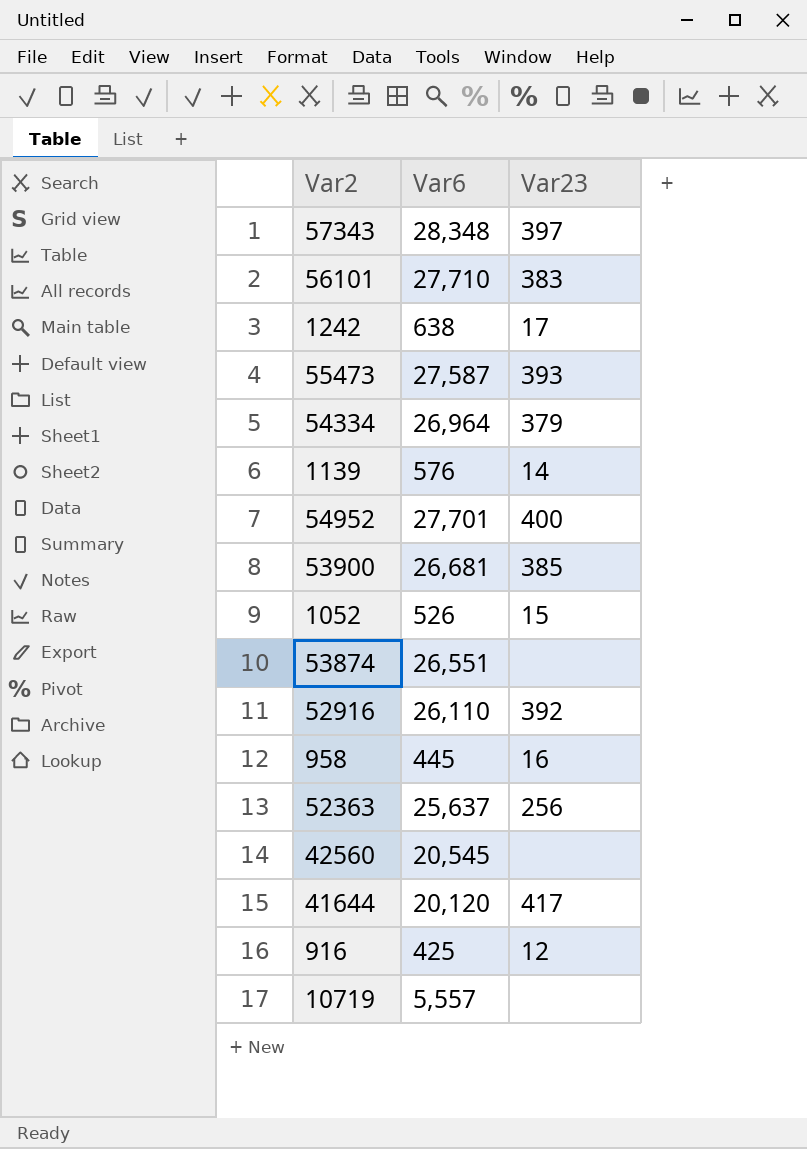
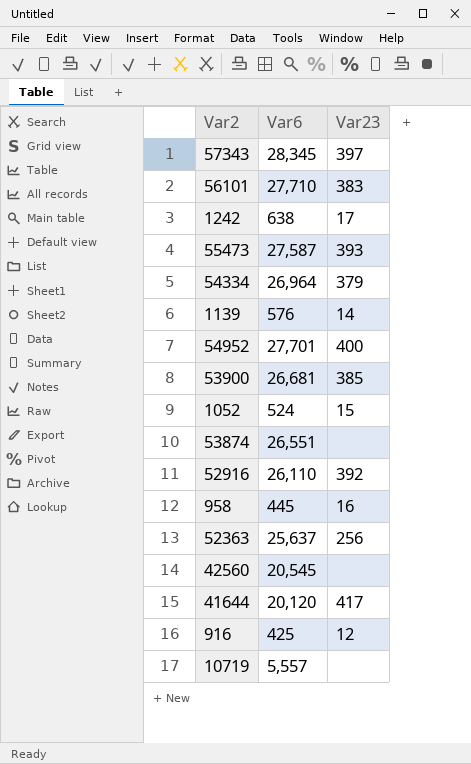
57343 | Var6: 28,348 -> 28,345
1052 | Var6: 526 -> 524

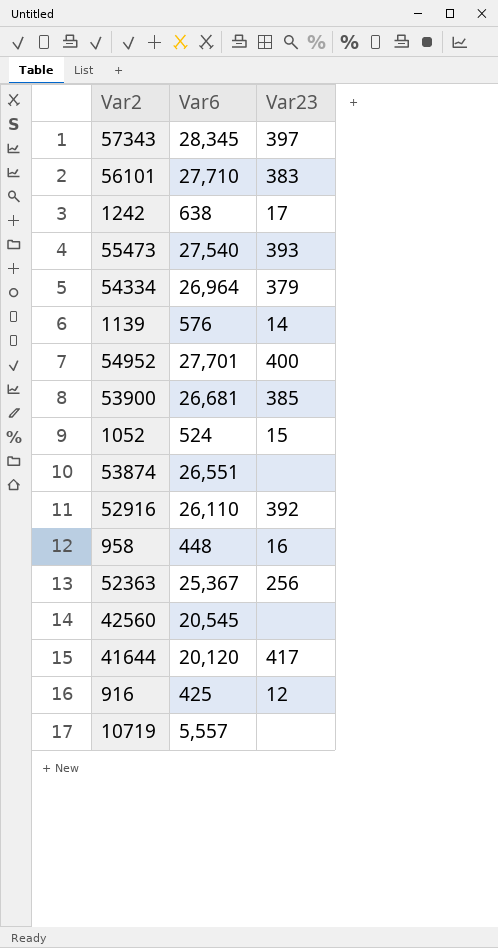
55473 | Var6: 27,587 -> 27,540
958 | Var6: 445 -> 448
52363 | Var6: 25,637 -> 25,367

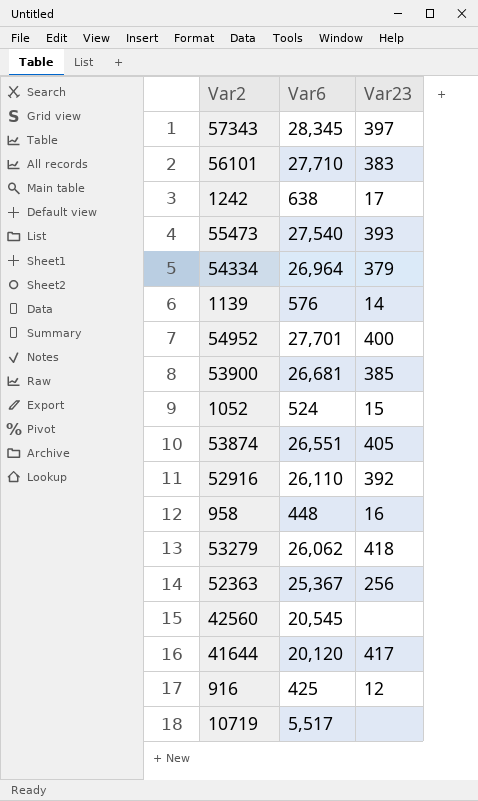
53874 | Var23: none -> 405
row 53279: none -> 26,062 | 418
10719 | Var6: 5,557 -> 5,517

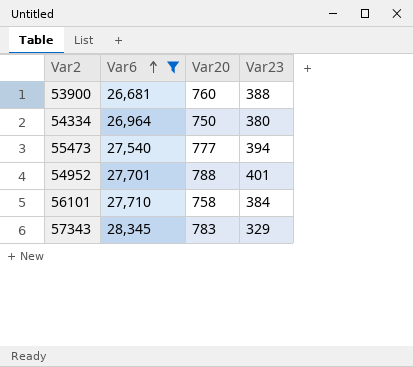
filter: none -> Var6 >= 26,681
row order: none -> Var6 ascending
column Var20 | position: none -> 3
53900 | Var23: 385 -> 388
54334 | Var23: 379 -> 380
55473 | Var23: 393 -> 394
54952 | Var23: 400 -> 401
56101 | Var23: 383 -> 384
57343 | Var23: 397 -> 329

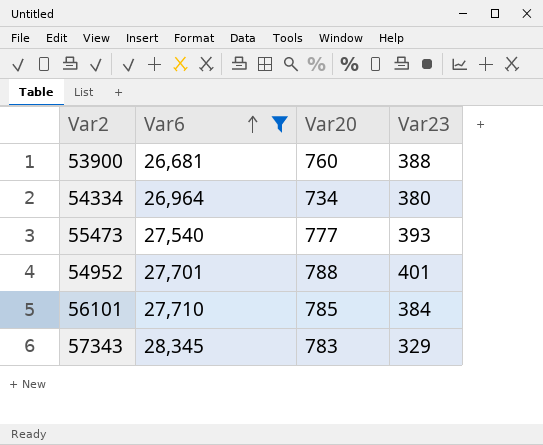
54334 | Var20: 750 -> 734
55473 | Var23: 394 -> 393
56101 | Var20: 758 -> 785

